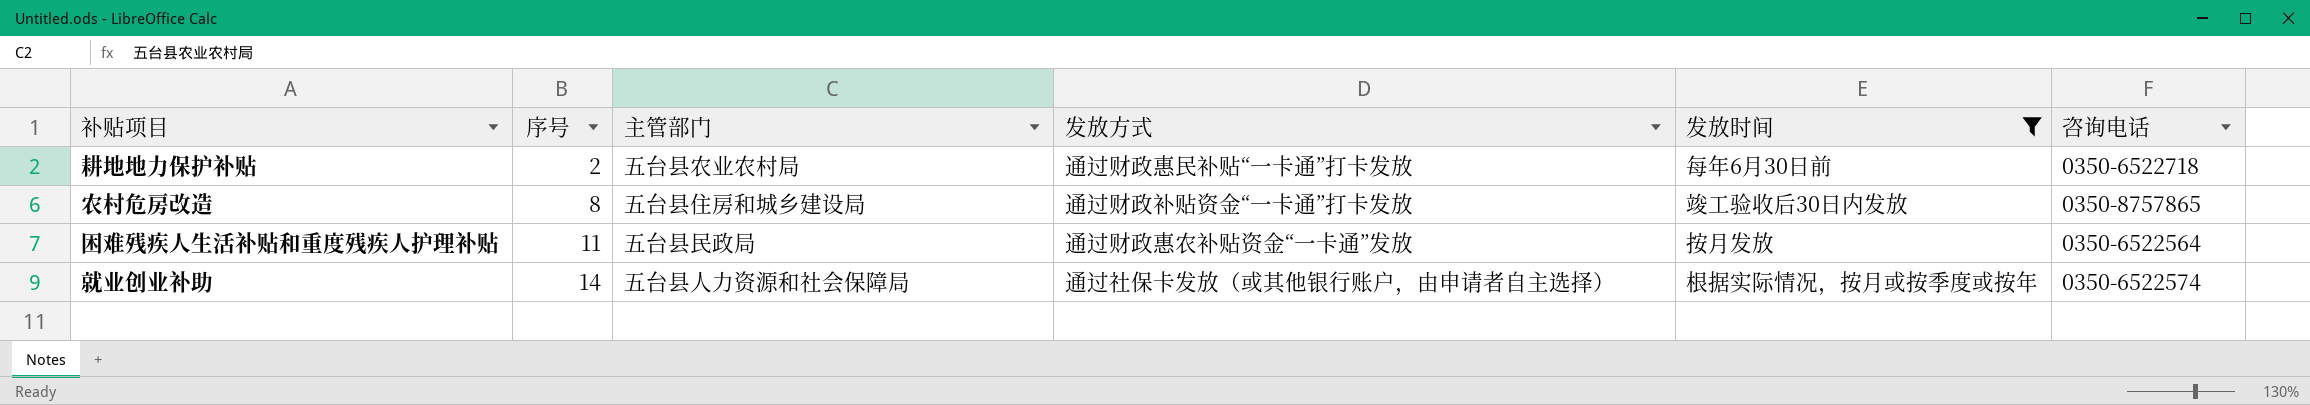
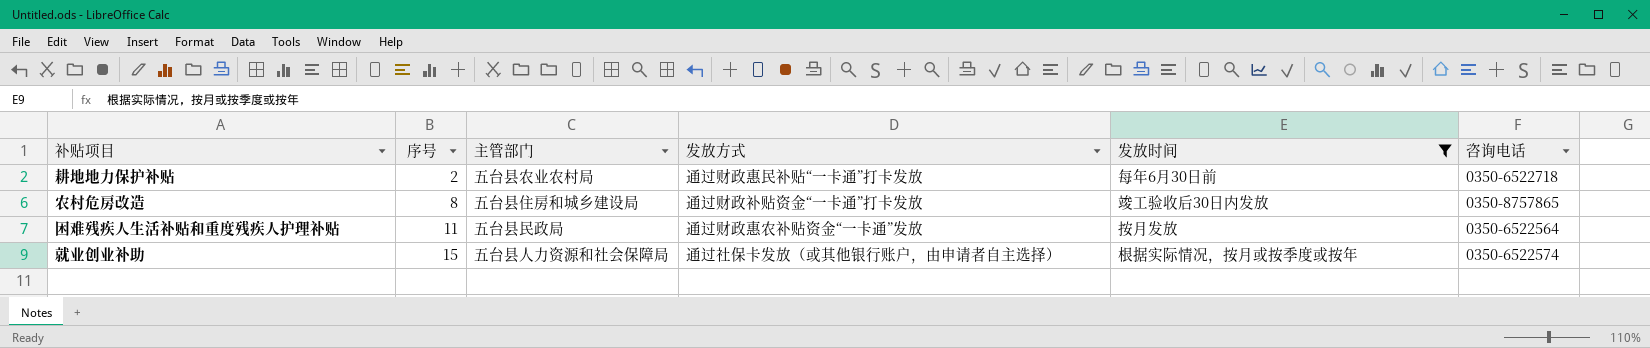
就业创业补助 | 序号: 14 -> 15

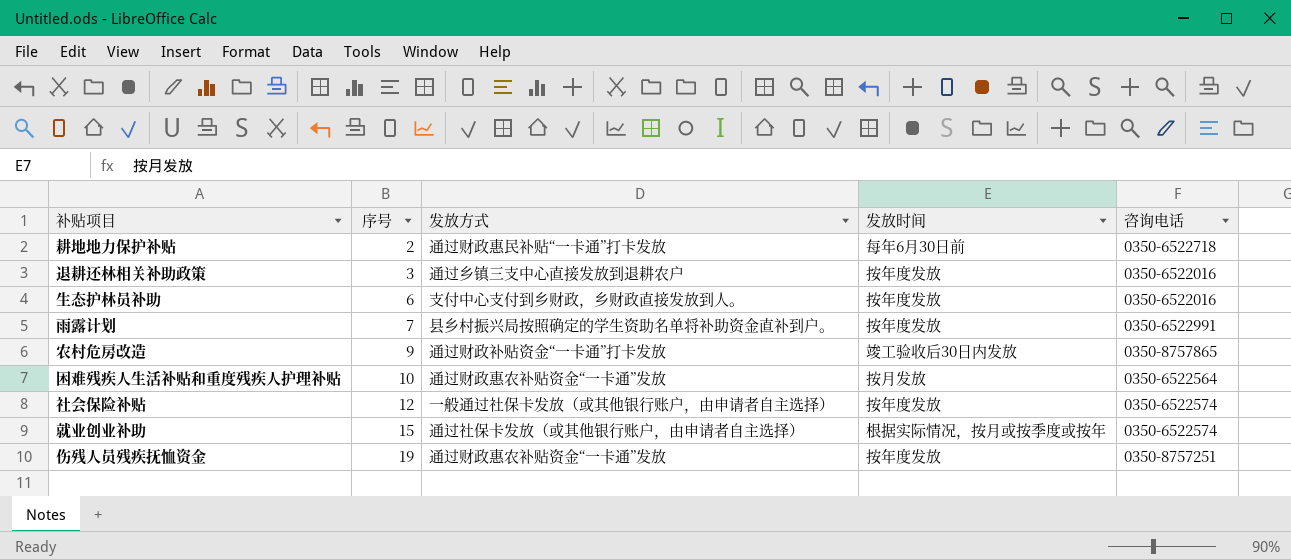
filter: 发放时间 != 按年度发放 -> none
column 主管部门 | position: 3 -> none
农村危房改造 | 序号: 8 -> 9
困难残疾人生活补贴和重度残疾人护理补贴 | 序号: 11 -> 10

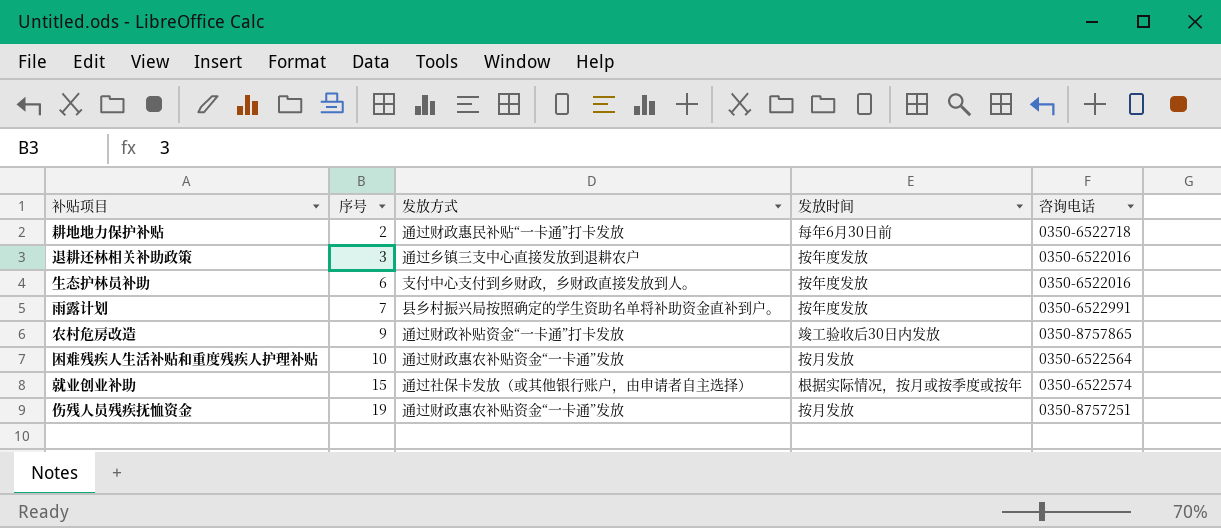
row 社会保险补贴: 12 | 一般通过社保卡发放（或其他银行账户，由申请者自主选择） | 按年度发放 | 0350-6522574 -> none
伤残人员残疾抚恤资金 | 发放时间: 按年度发放 -> 按月发放

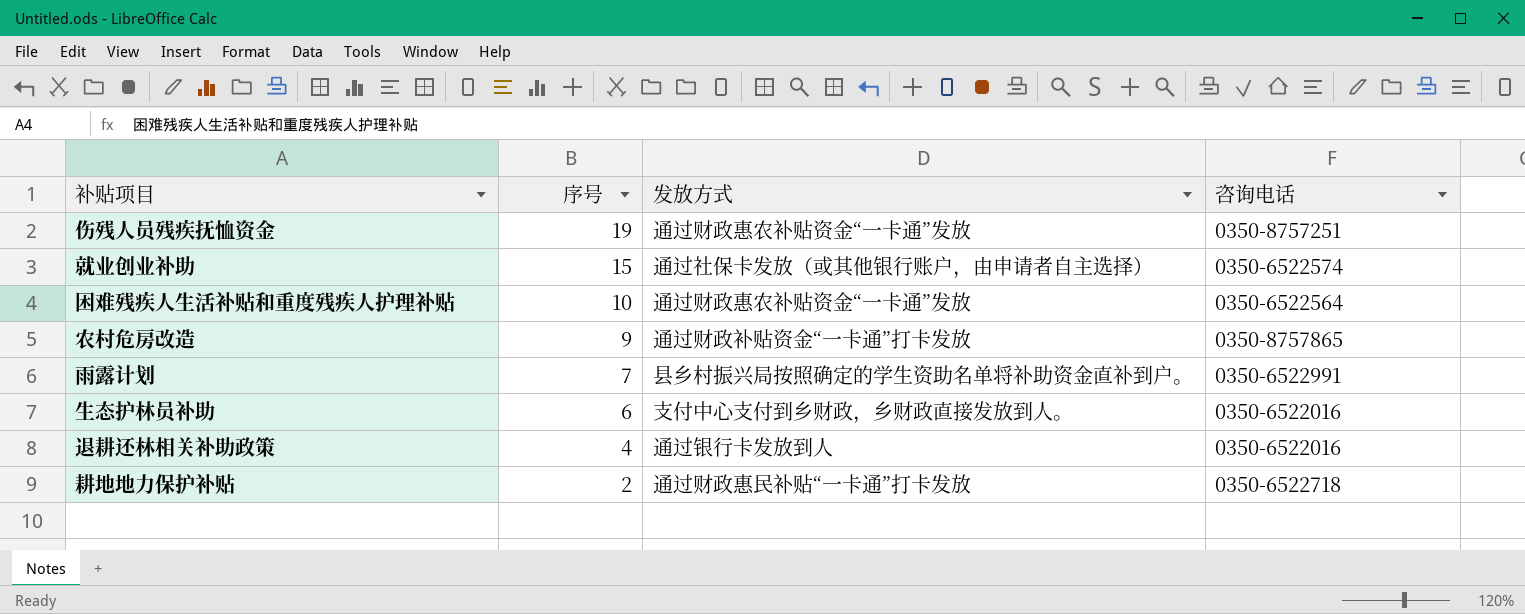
row order: 序号 ascending -> 序号 descending
column 发放时间 | position: 4 -> none
退耕还林相关补助政策 | 序号: 3 -> 4
退耕还林相关补助政策 | 发放方式: 通过乡镇三支中心直接发放到退耕农户 -> 通过银行卡发放到人

